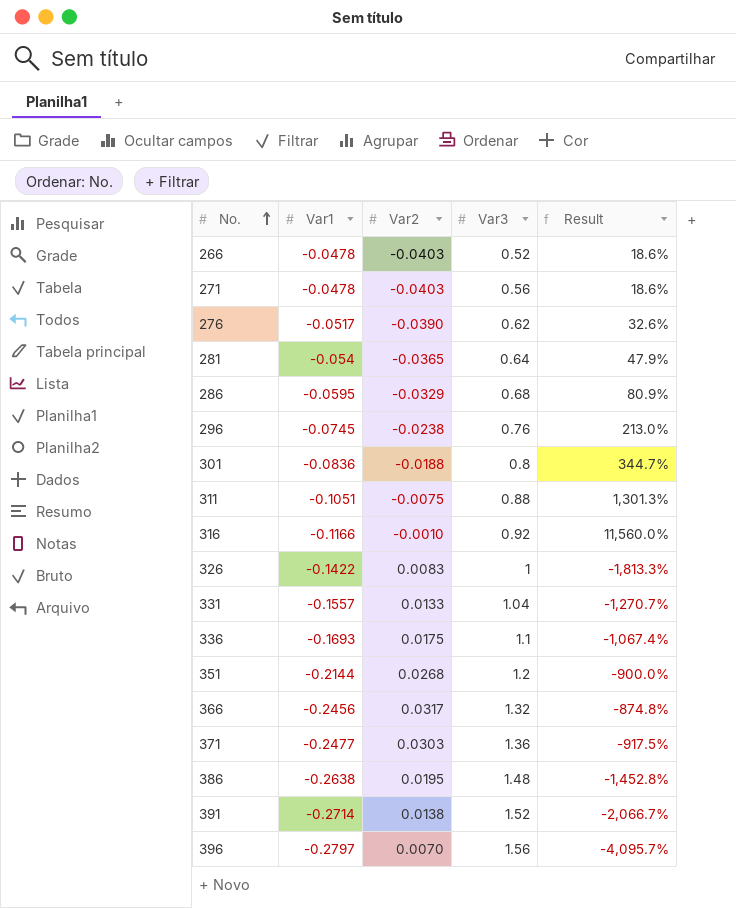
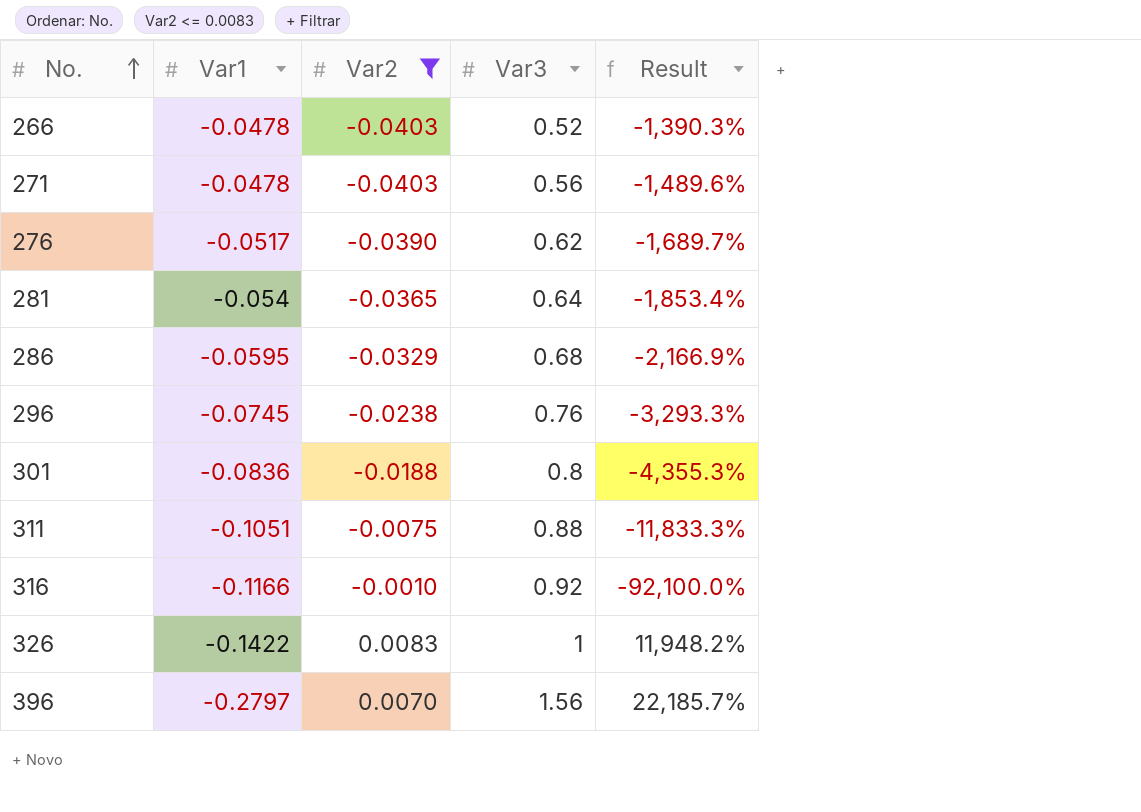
filter: none -> Var2 <= 0.0083
column Result | formula: ([Var1] - [Var2]) / [Var2] -> ([Var3] - [Var2]) / [Var2]

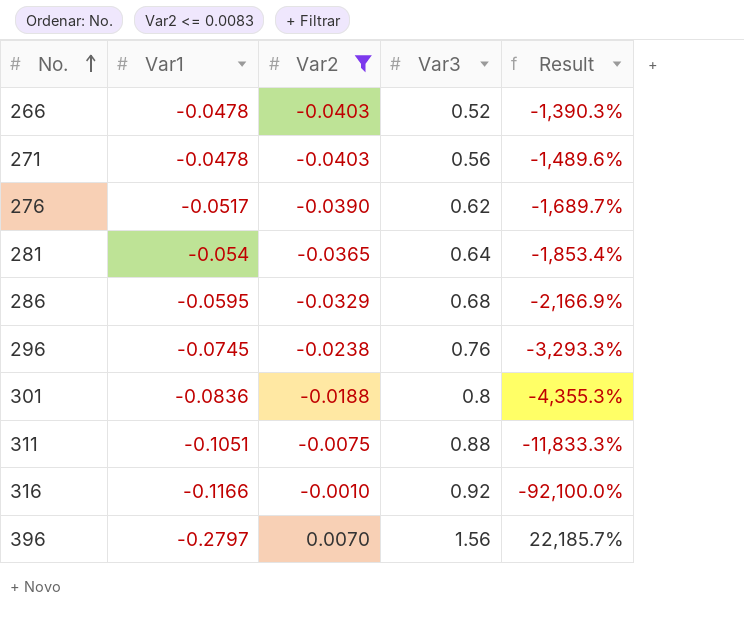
row 326: -0.1422 | 0.0083 | 1 | 11,948.2% -> none

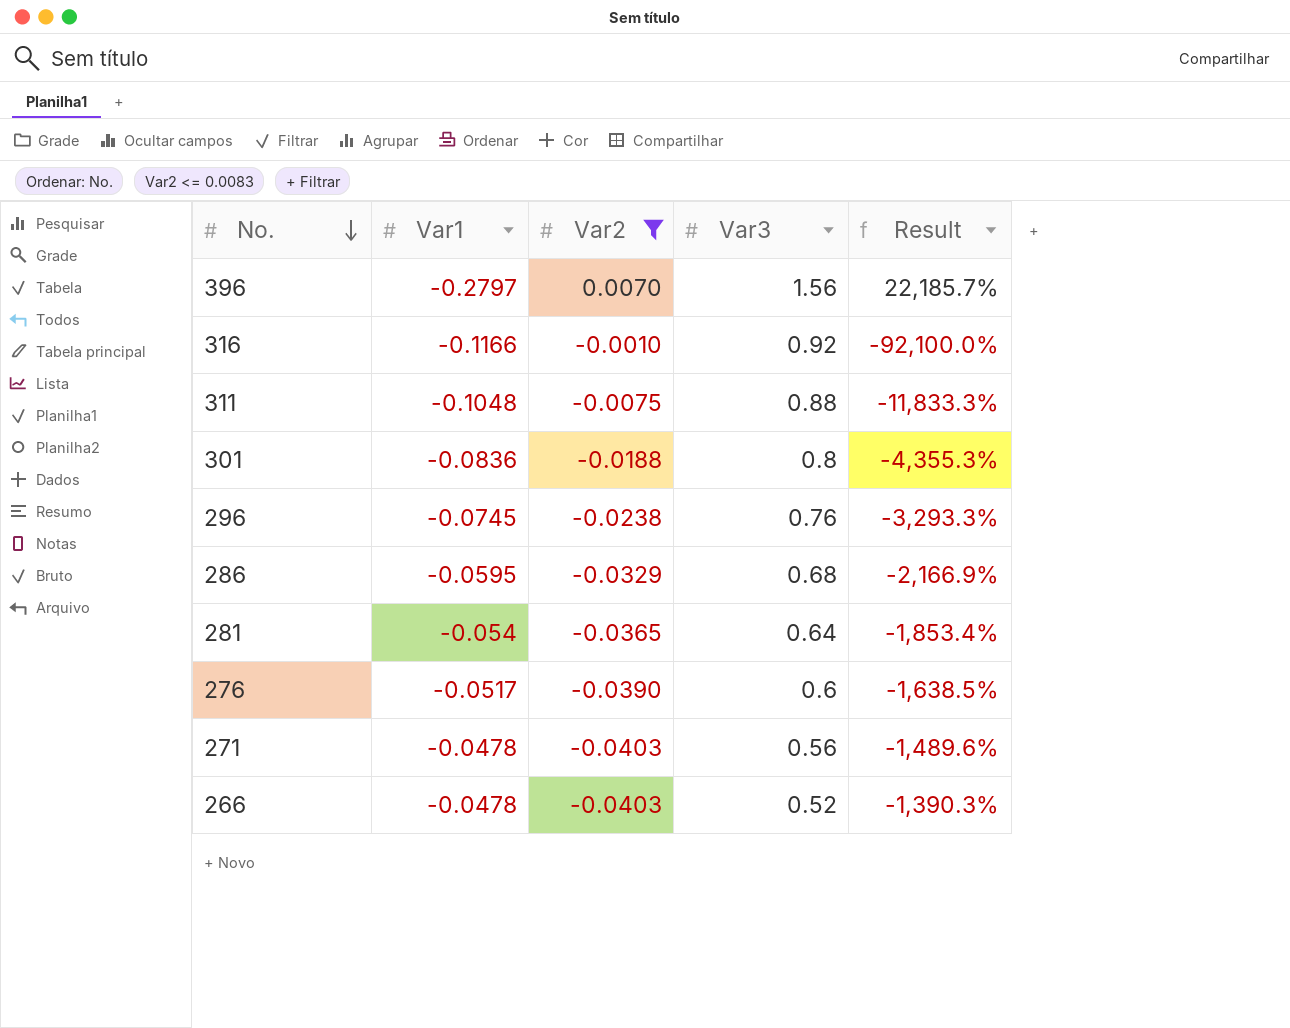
row order: No. ascending -> No. descending
311 | Var1: -0.1051 -> -0.1048
276 | Var3: 0.62 -> 0.6
276 | Result: -1,689.7% -> -1,638.5%

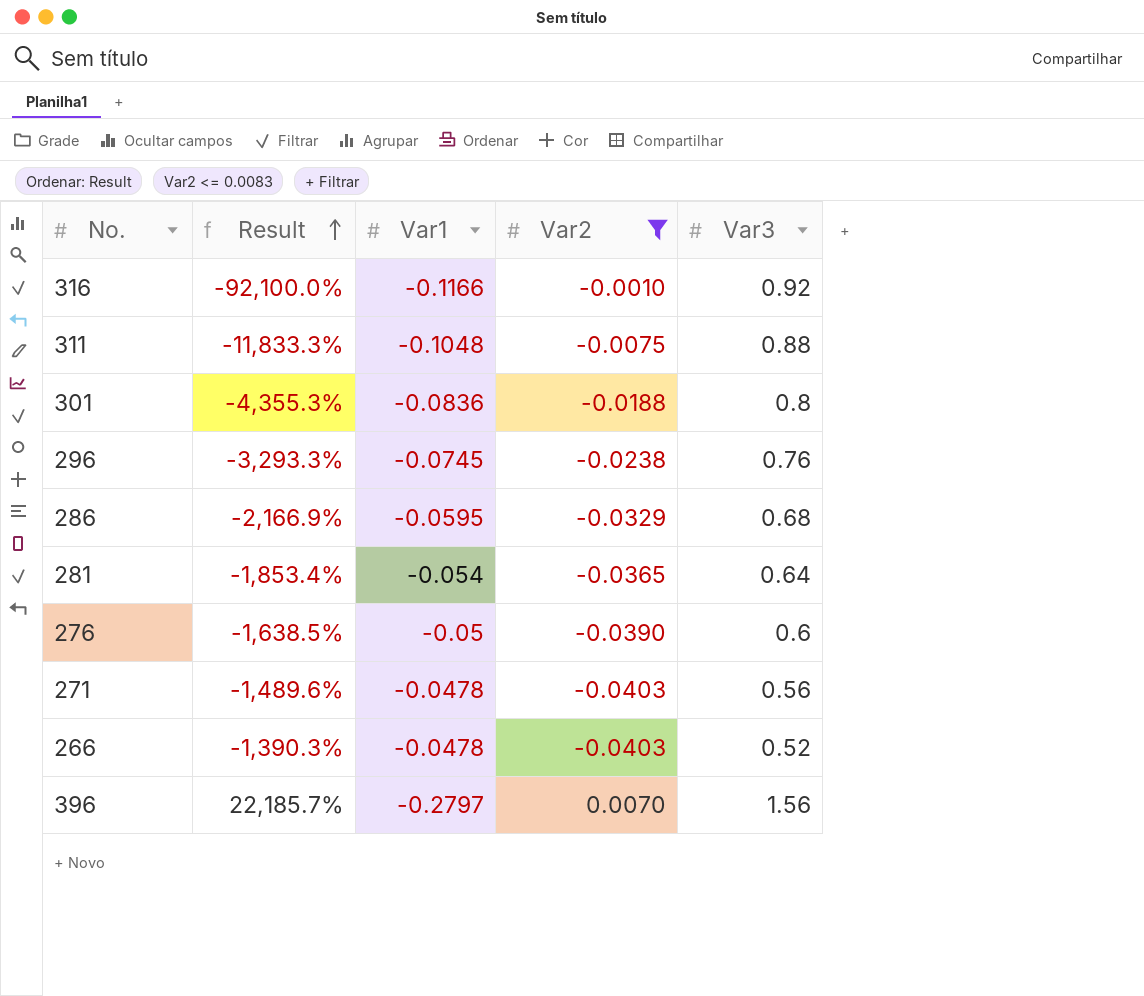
row order: No. descending -> Result ascending
column Result | position: 5 -> 2
276 | Var1: -0.0517 -> -0.05

